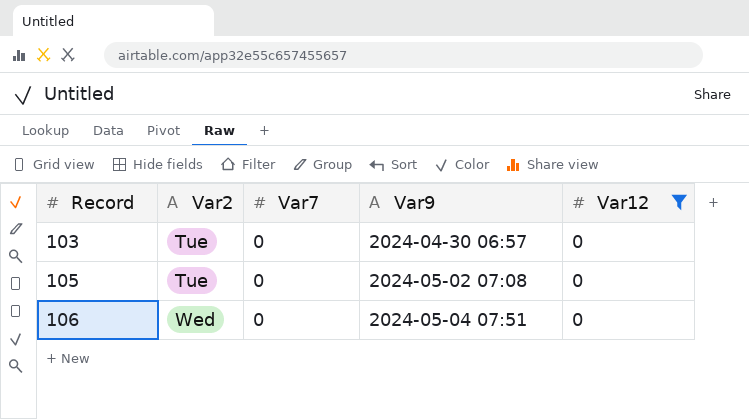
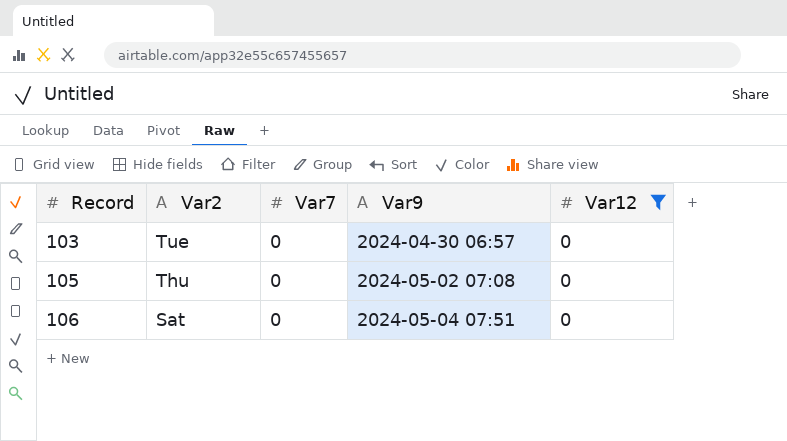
105 | Var2: Tue -> Thu
106 | Var2: Wed -> Sat

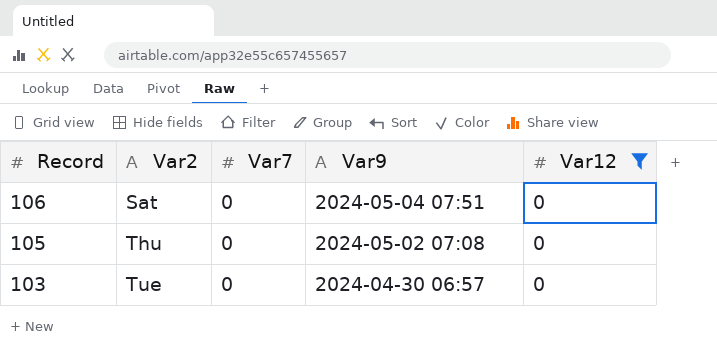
row order: Record ascending -> Record descending

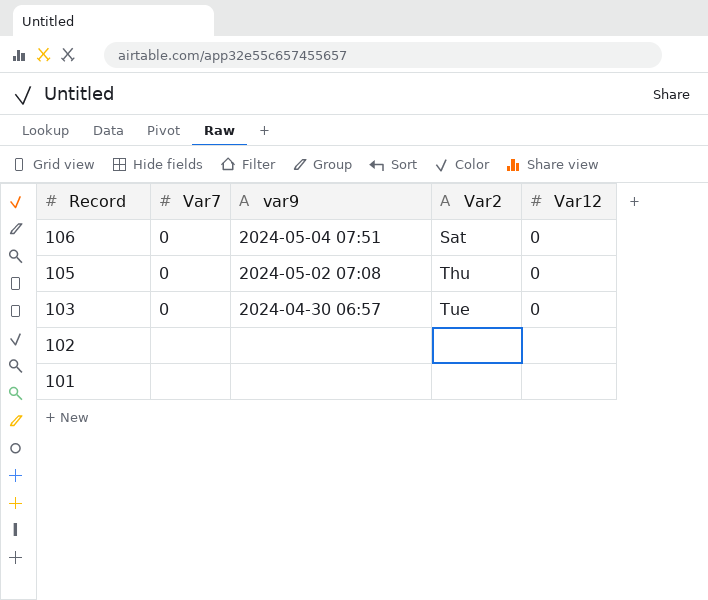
filter: Var12 = 0 -> none
column name: Var9 -> var9
column Var2 | position: 2 -> 4

